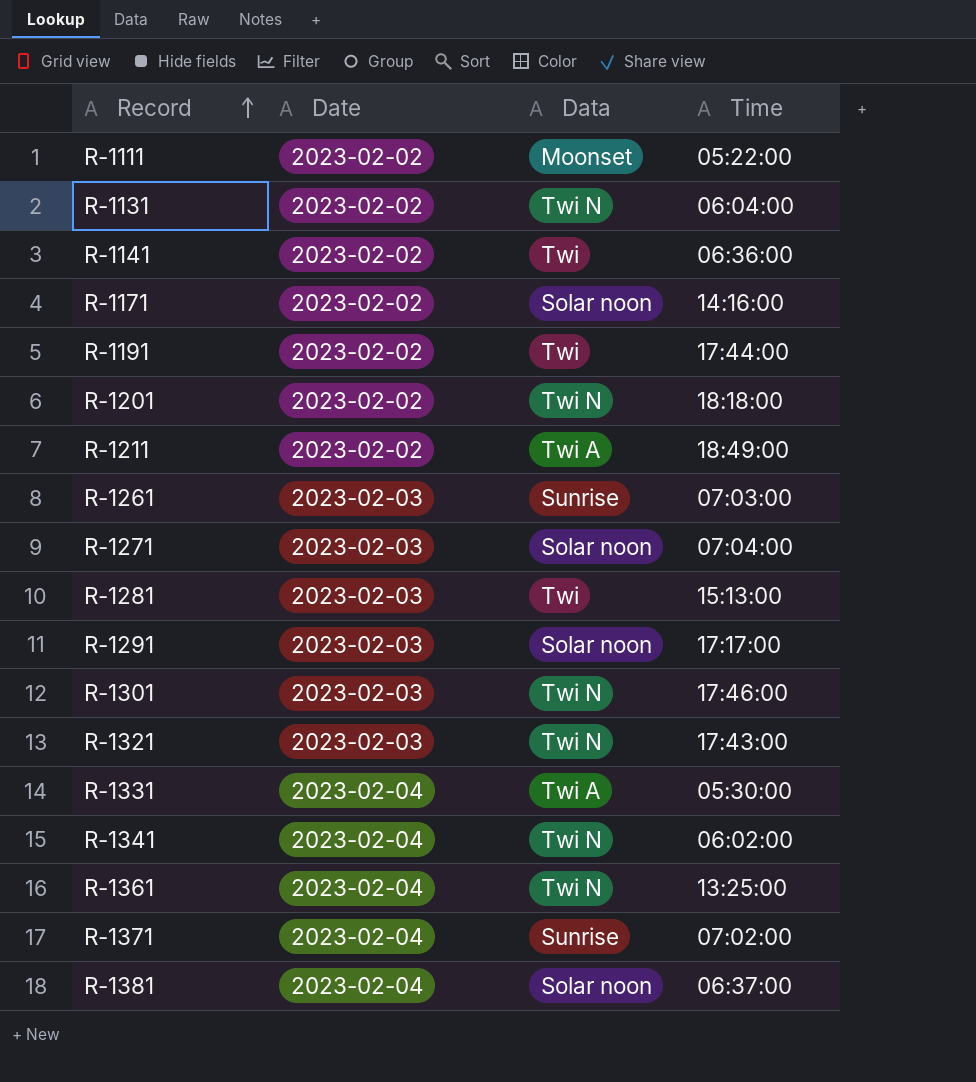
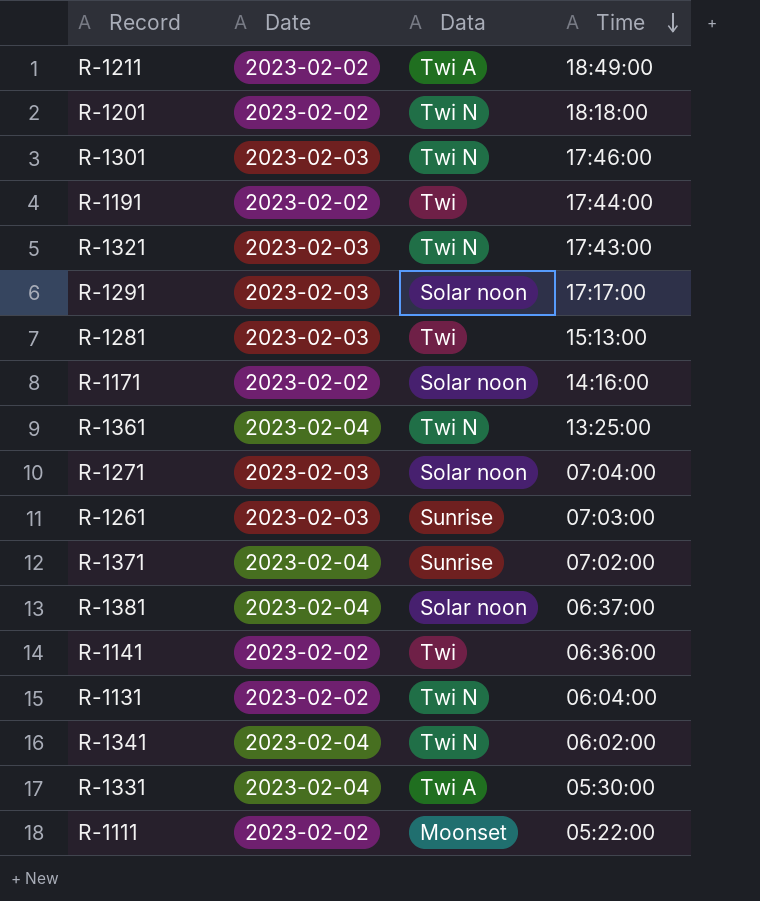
row order: Record ascending -> Time descending

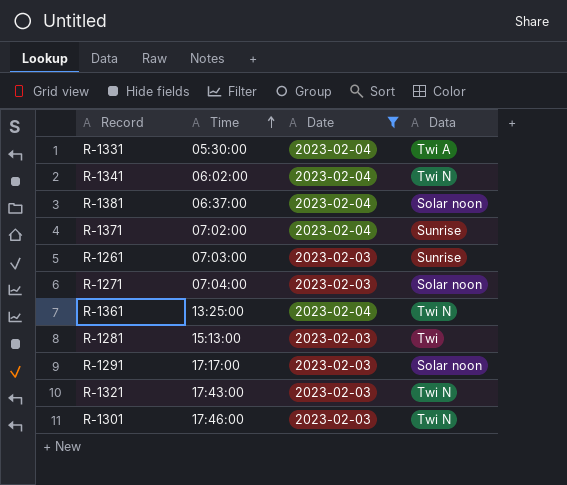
filter: none -> Date != 2023-02-02
row order: Time descending -> Time ascending
column Time | position: 4 -> 2

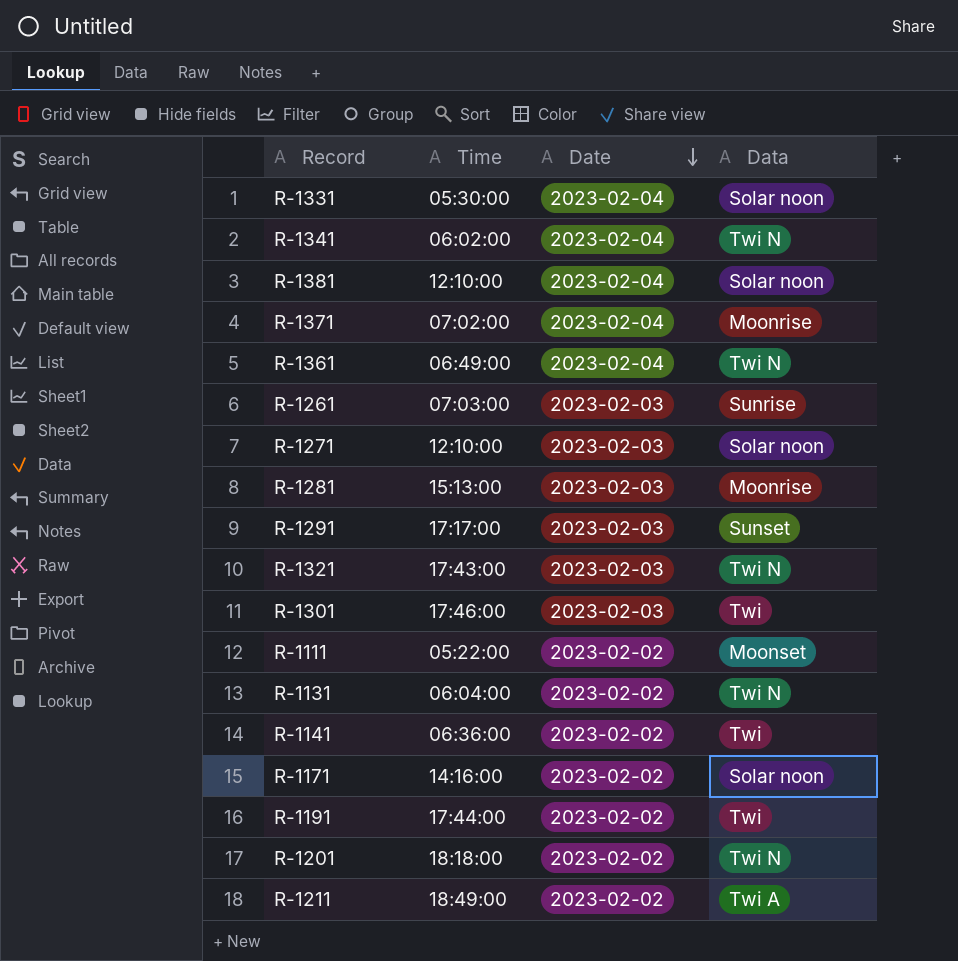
filter: Date != 2023-02-02 -> none
row order: Time ascending -> Date descending
R-1331 | Data: Twi A -> Solar noon
R-1381 | Time: 06:37:00 -> 12:10:00
R-1371 | Data: Sunrise -> Moonrise
R-1361 | Time: 13:25:00 -> 06:49:00
R-1271 | Time: 07:04:00 -> 12:10:00
R-1281 | Data: Twi -> Moonrise
R-1291 | Data: Solar noon -> Sunset
R-1301 | Data: Twi N -> Twi

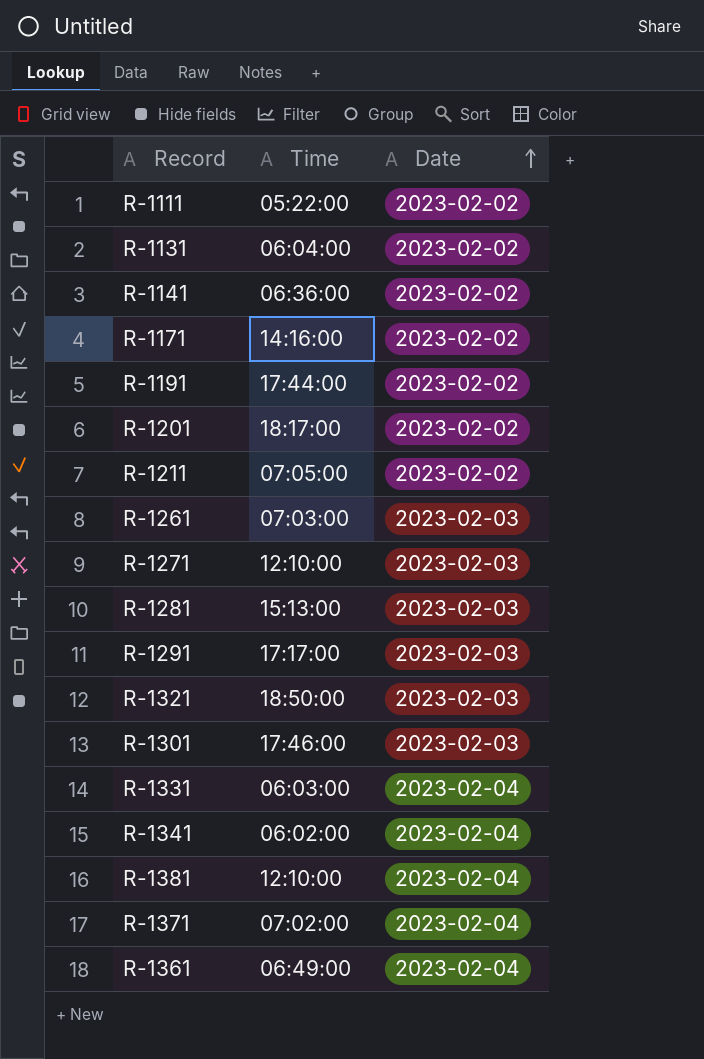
row order: Date descending -> Date ascending
column Data | position: 4 -> none
R-1201 | Time: 18:18:00 -> 18:17:00
R-1211 | Time: 18:49:00 -> 07:05:00
R-1321 | Time: 17:43:00 -> 18:50:00
R-1331 | Time: 05:30:00 -> 06:03:00

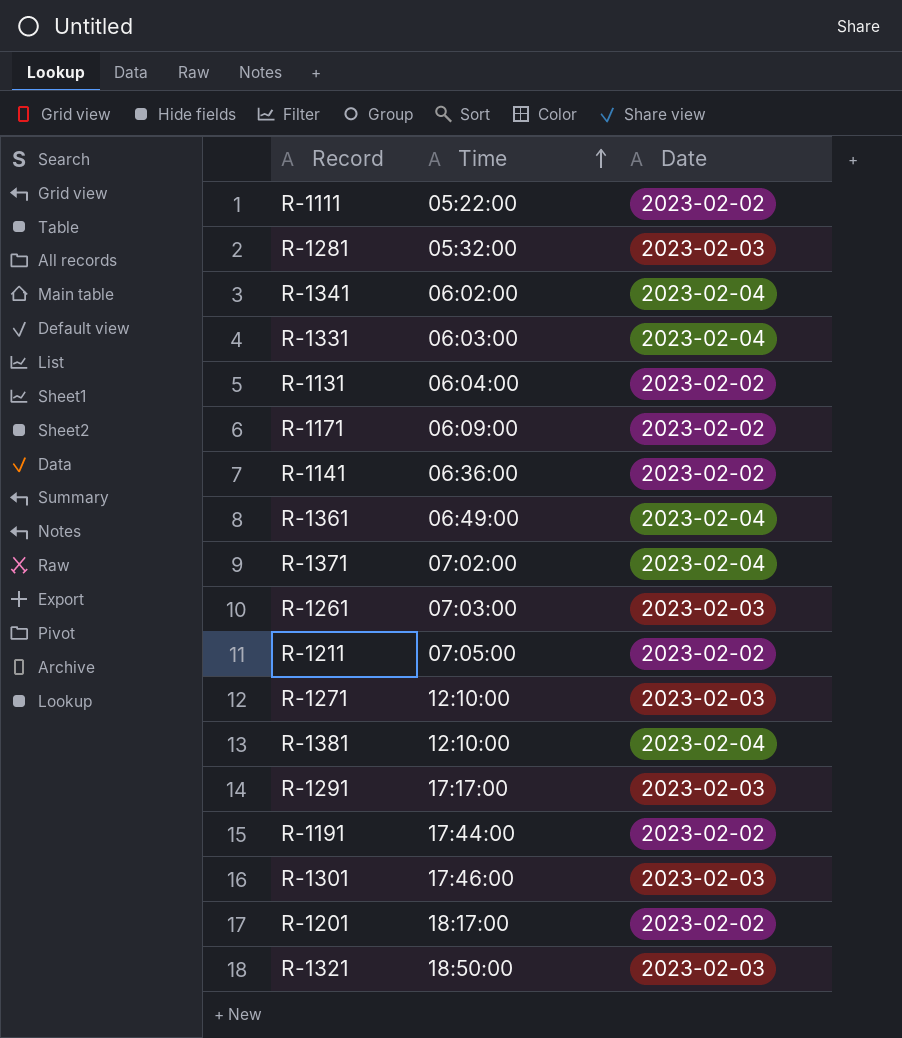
row order: Date ascending -> Time ascending
R-1281 | Time: 15:13:00 -> 05:32:00
R-1171 | Time: 14:16:00 -> 06:09:00

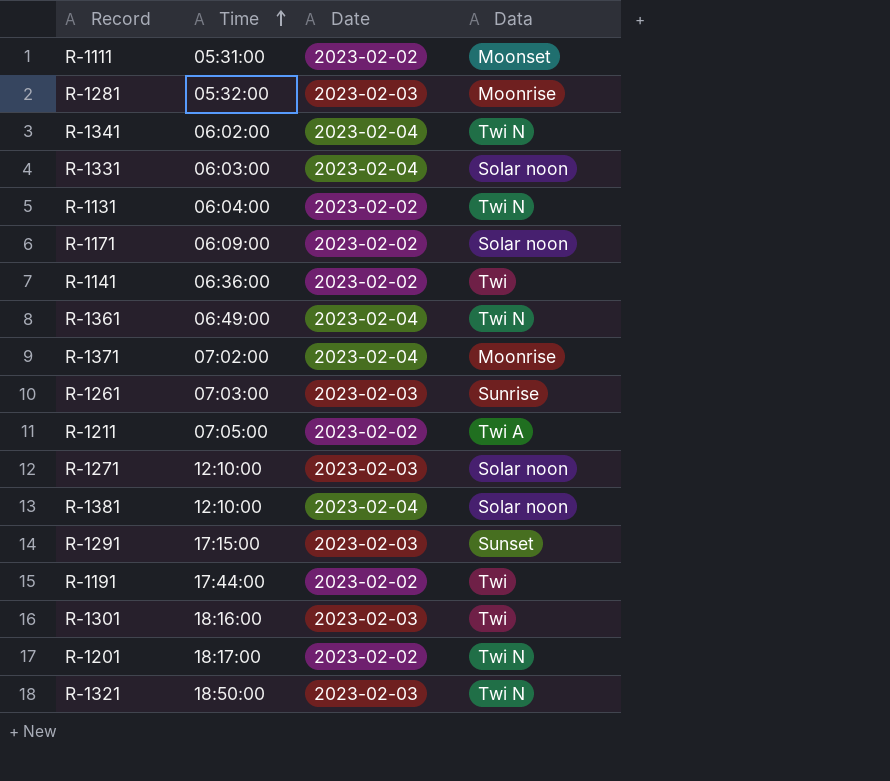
column Data | position: none -> 4
R-1111 | Time: 05:22:00 -> 05:31:00
R-1291 | Time: 17:17:00 -> 17:15:00
R-1301 | Time: 17:46:00 -> 18:16:00

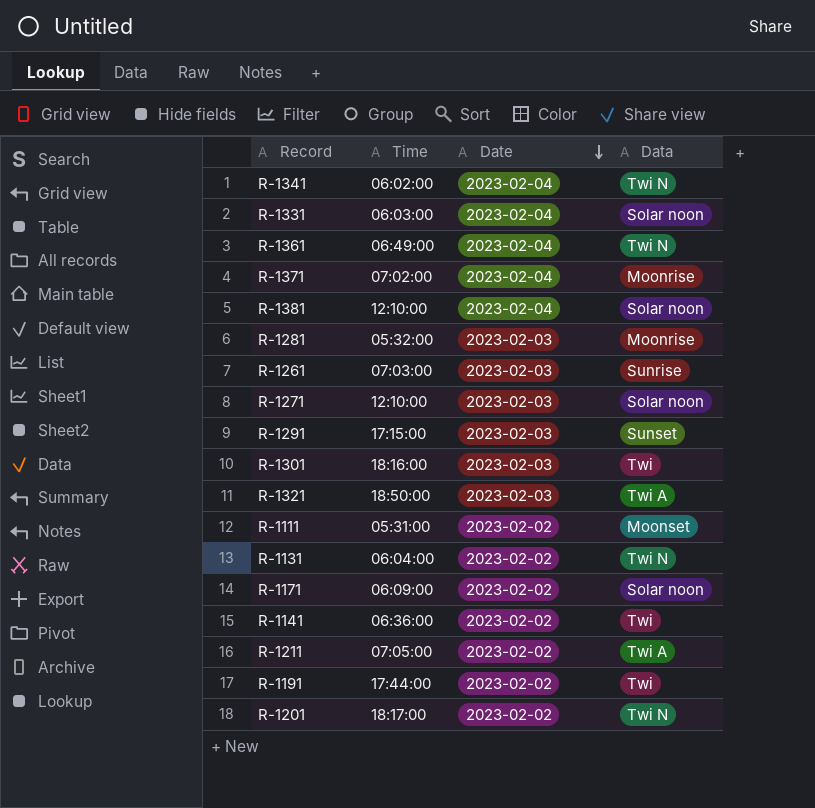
row order: Time ascending -> Date descending
R-1321 | Data: Twi N -> Twi A

